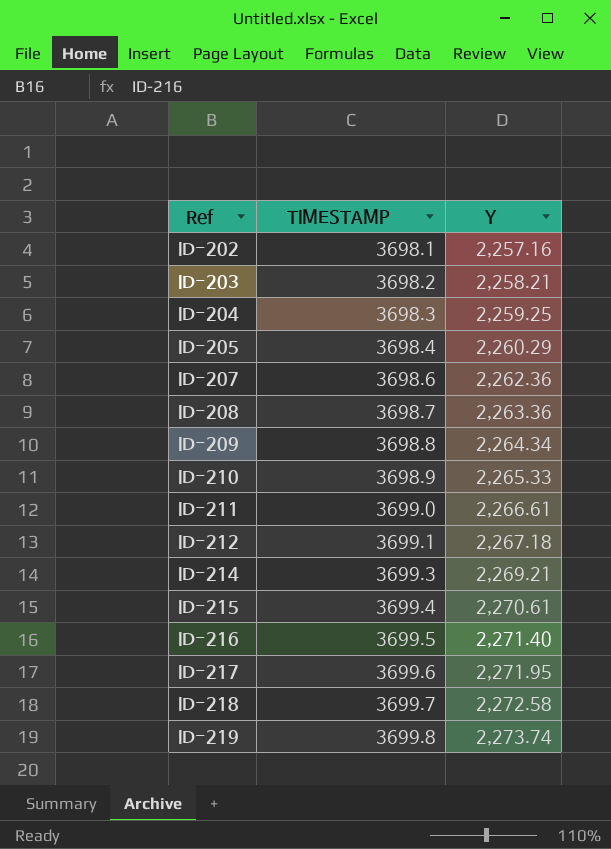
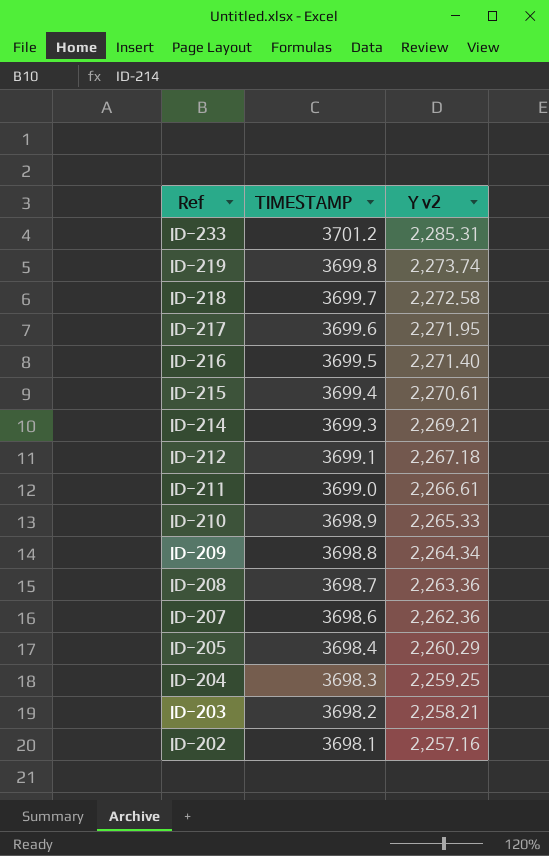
row order: Ref ascending -> Ref descending
column name: Y -> Y v2
row ID-233: none -> 3701.2 | 2,285.31

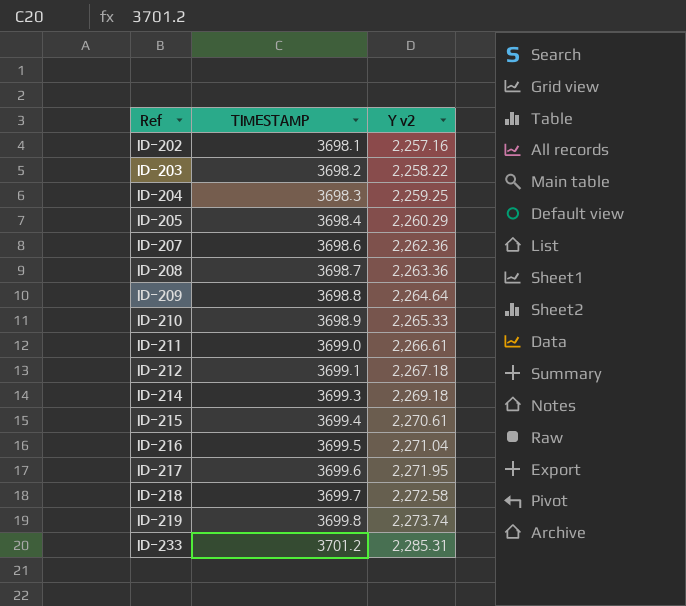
row order: Ref descending -> Ref ascending
ID-203 | Y v2: 2,258.21 -> 2,258.22
ID-209 | Y v2: 2,264.34 -> 2,264.64
ID-214 | Y v2: 2,269.21 -> 2,269.18
ID-216 | Y v2: 2,271.40 -> 2,271.04

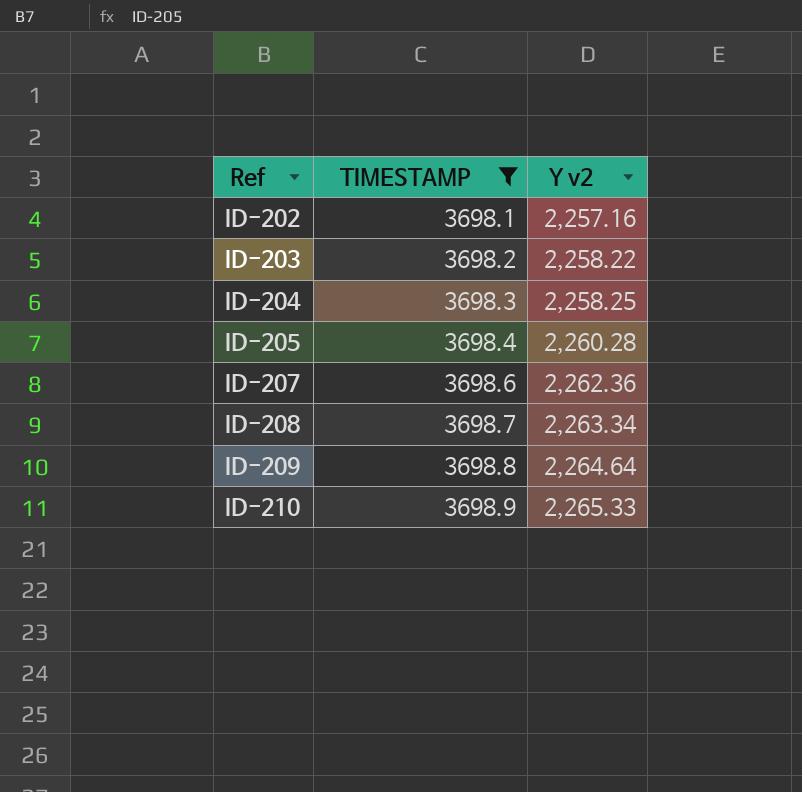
filter: none -> TIMESTAMP <= 3698.9
ID-204 | Y v2: 2,259.25 -> 2,258.25
ID-205 | Y v2: 2,260.29 -> 2,260.28
ID-208 | Y v2: 2,263.36 -> 2,263.34

